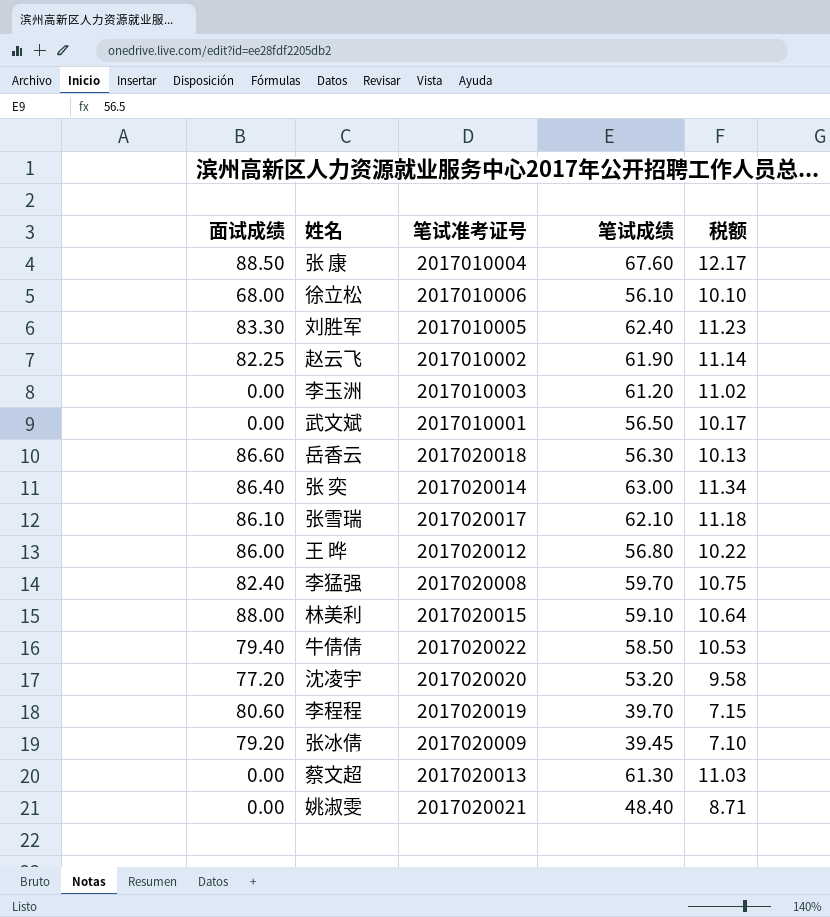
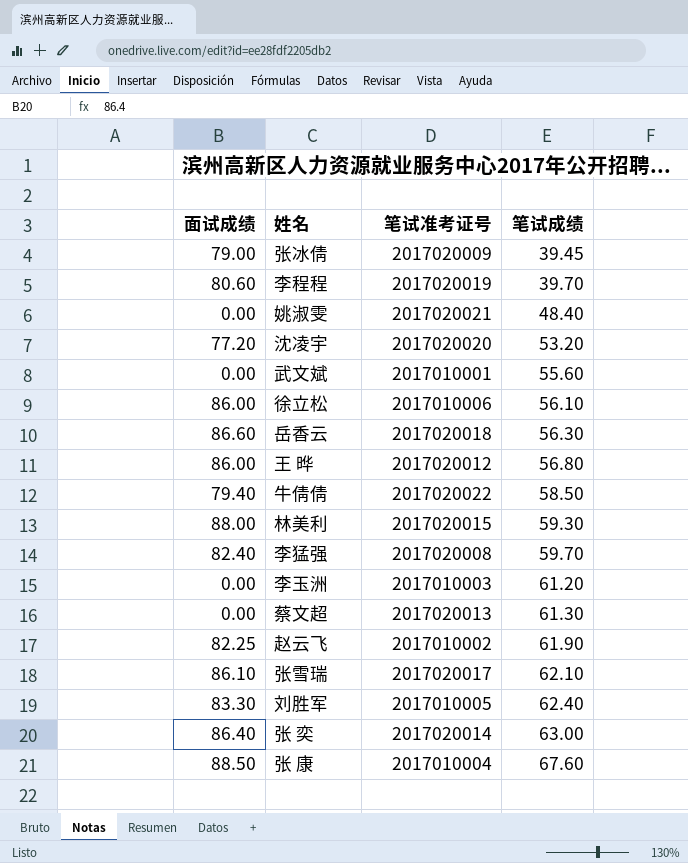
row order: none -> 笔试成绩 ascending
column 税额 | formula: [笔试成绩] * 0.18 -> none
张冰倩 | 面试成绩: 79.20 -> 79.00
武文斌 | 笔试成绩: 56.50 -> 55.60
徐立松 | 面试成绩: 68.00 -> 86.00
林美利 | 笔试成绩: 59.10 -> 59.30

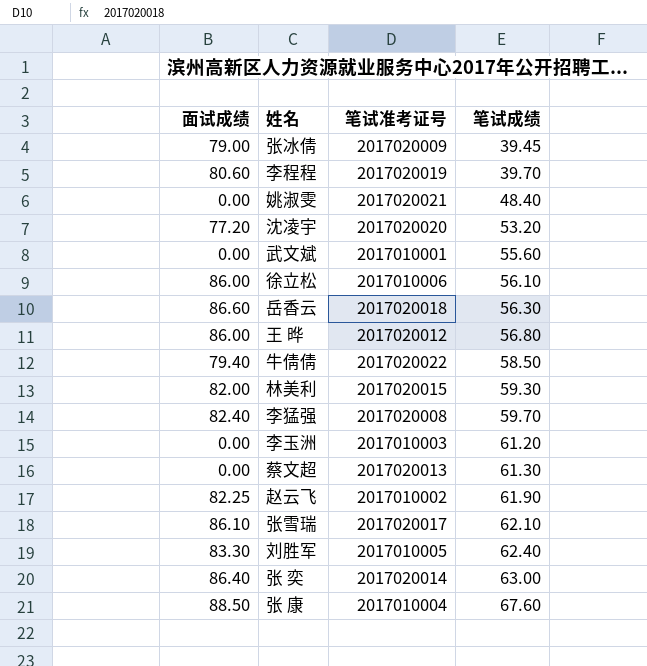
林美利 | 面试成绩: 88.00 -> 82.00

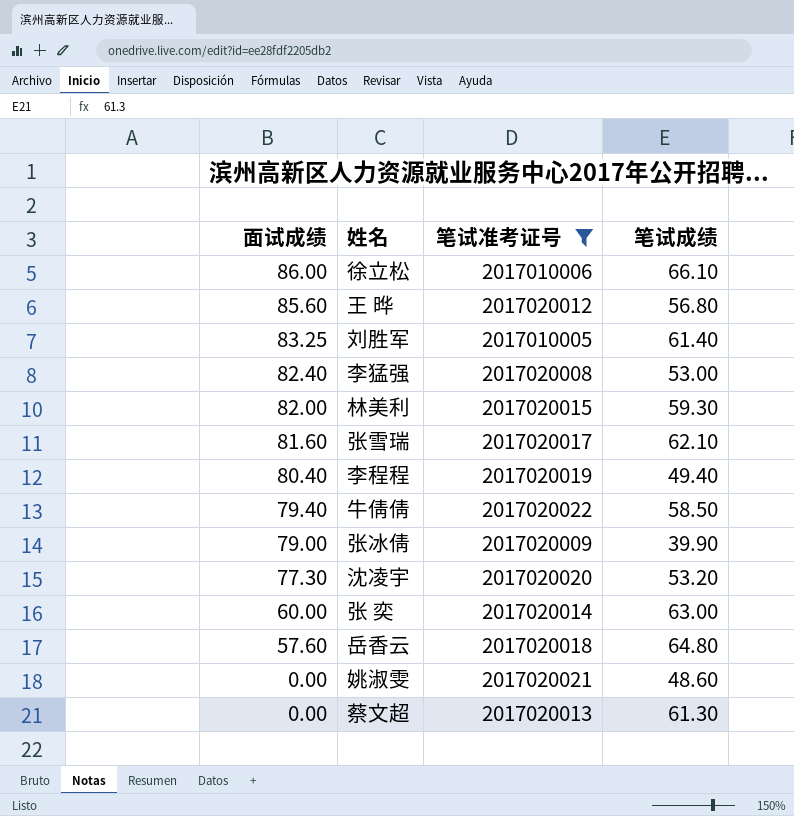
filter: none -> 笔试准考证号 >= 2017010005
row order: 笔试成绩 ascending -> 面试成绩 descending
徐立松 | 笔试成绩: 56.10 -> 66.10
王 晔 | 面试成绩: 86.00 -> 85.60
刘胜军 | 面试成绩: 83.30 -> 83.25
刘胜军 | 笔试成绩: 62.40 -> 61.40
李猛强 | 笔试成绩: 59.70 -> 53.00
张雪瑞 | 面试成绩: 86.10 -> 81.60
李程程 | 面试成绩: 80.60 -> 80.40
李程程 | 笔试成绩: 39.70 -> 49.40
张冰倩 | 笔试成绩: 39.45 -> 39.90
沈凌宇 | 面试成绩: 77.20 -> 77.30
张 奕 | 面试成绩: 86.40 -> 60.00
岳香云 | 面试成绩: 86.60 -> 57.60
岳香云 | 笔试成绩: 56.30 -> 64.80
姚淑雯 | 笔试成绩: 48.40 -> 48.60

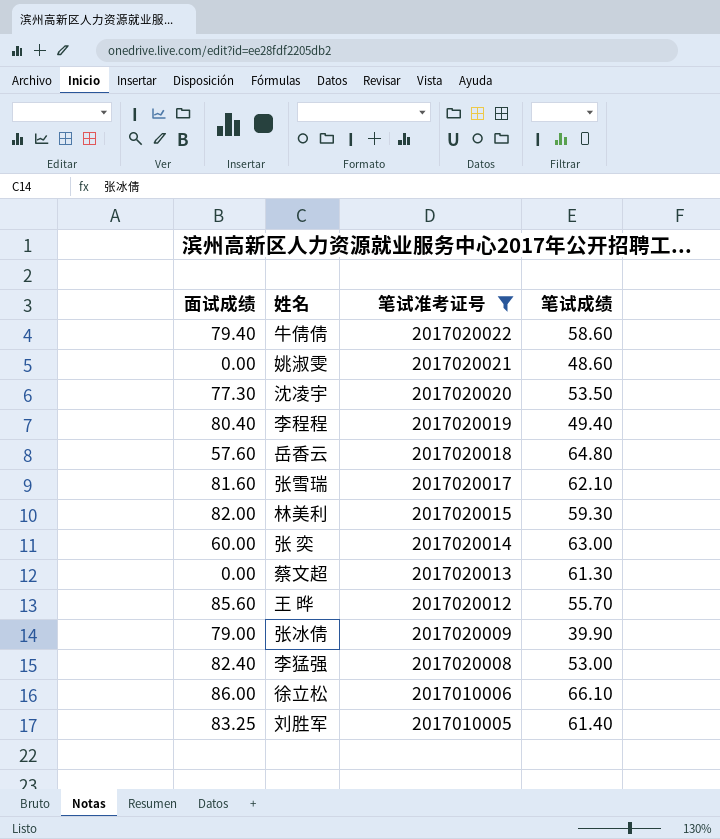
row order: 面试成绩 descending -> 笔试准考证号 descending
牛倩倩 | 笔试成绩: 58.50 -> 58.60
沈凌宇 | 笔试成绩: 53.20 -> 53.50
王 晔 | 笔试成绩: 56.80 -> 55.70

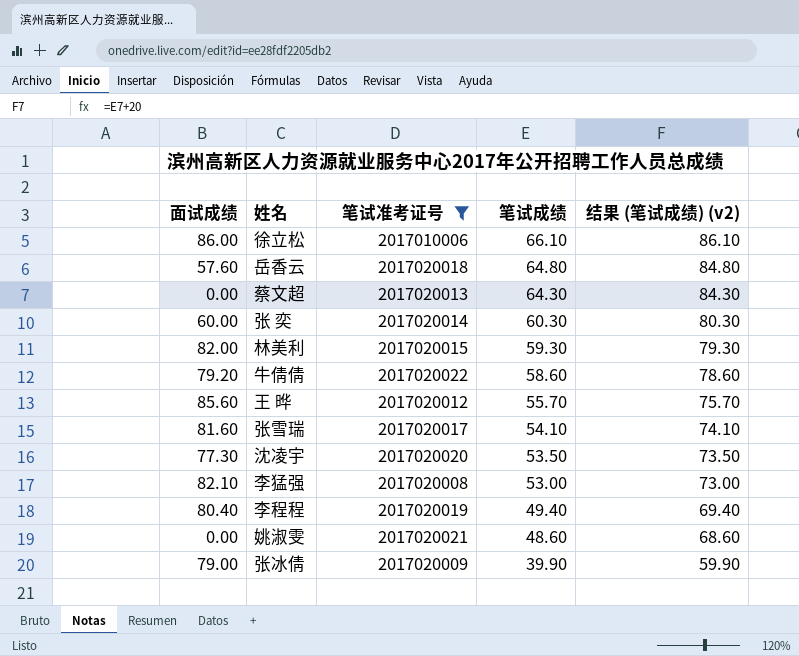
row order: 笔试准考证号 descending -> 笔试成绩 descending
column 结果 (笔试成绩) (v2) | formula: none -> [笔试成绩] + 20
row 刘胜军: 83.25 | 2017010005 | 61.40 -> none
蔡文超 | 笔试成绩: 61.30 -> 64.30
张 奕 | 笔试成绩: 63.00 -> 60.30
牛倩倩 | 面试成绩: 79.40 -> 79.20
张雪瑞 | 笔试成绩: 62.10 -> 54.10
李猛强 | 面试成绩: 82.40 -> 82.10

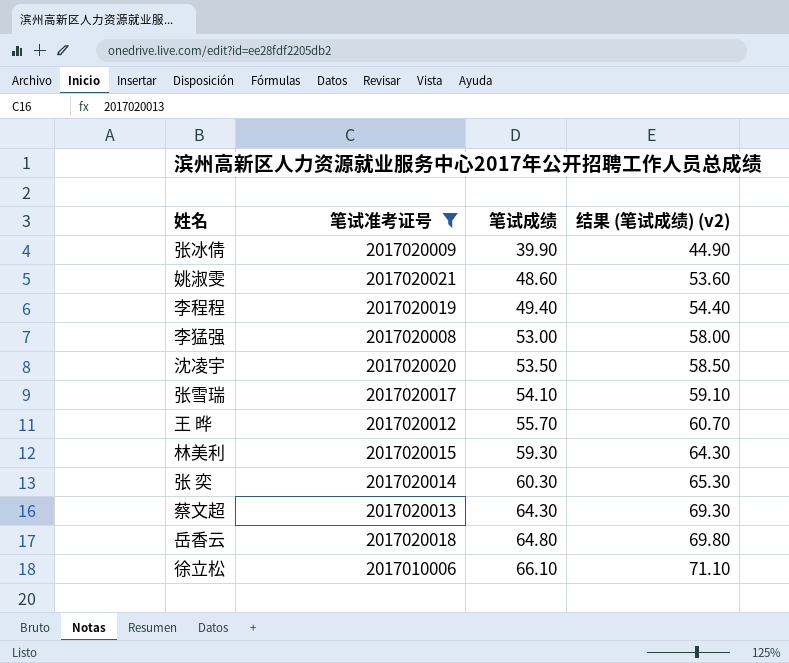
row order: 笔试成绩 descending -> 笔试成绩 ascending
column 面试成绩 | position: 1 -> none
column 结果 (笔试成绩) (v2) | formula: [笔试成绩] + 20 -> [笔试成绩] + 5
row 牛倩倩: 79.20 | 2017020022 | 58.60 | 78.60 -> none

